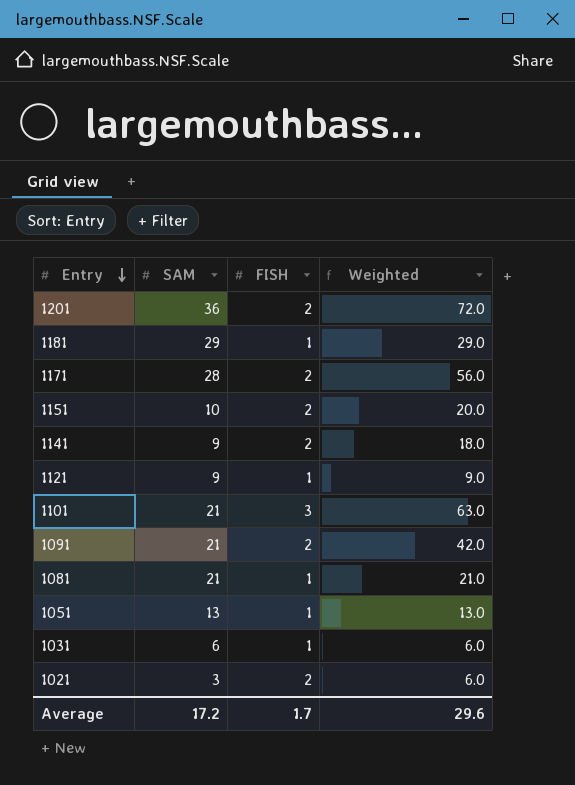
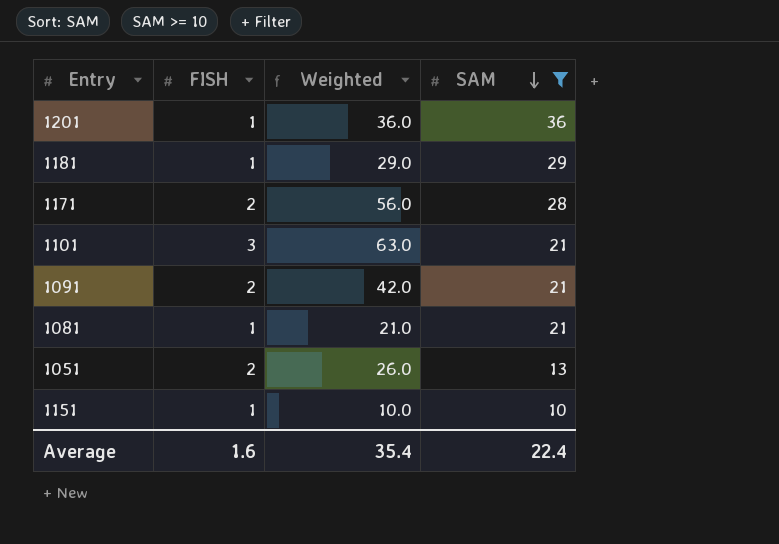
filter: none -> SAM >= 10
row order: Entry descending -> SAM descending
column SAM | position: 2 -> 4
1201 | FISH: 2 -> 1
1201 | Weighted: 72.0 -> 36.0
1051 | FISH: 1 -> 2
1051 | Weighted: 13.0 -> 26.0
1151 | FISH: 2 -> 1
1151 | Weighted: 20.0 -> 10.0
Average | FISH: 1.7 -> 1.6
Average | Weighted: 29.6 -> 35.4
Average | SAM: 17.2 -> 22.4

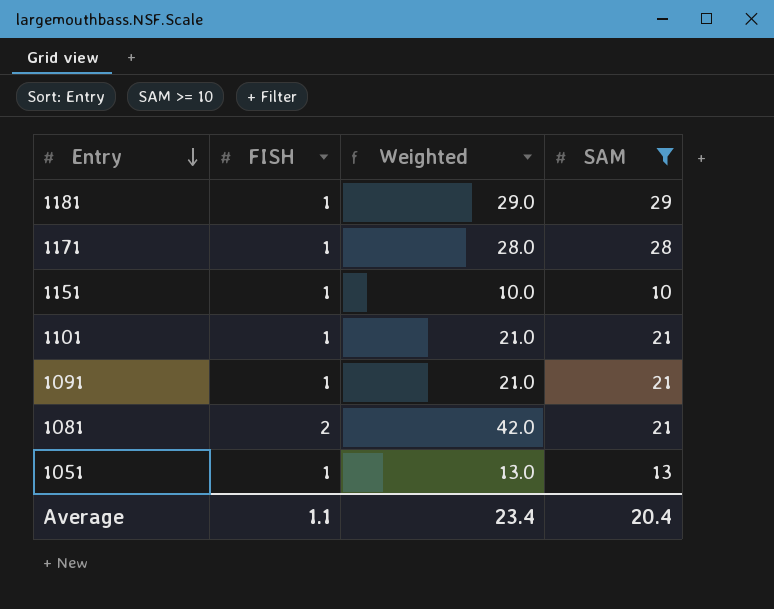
row order: SAM descending -> Entry descending
row 1201: 1 | 36.0 | 36 -> none
1171 | FISH: 2 -> 1
1171 | Weighted: 56.0 -> 28.0
1101 | FISH: 3 -> 1
1101 | Weighted: 63.0 -> 21.0
1091 | FISH: 2 -> 1
1091 | Weighted: 42.0 -> 21.0
1081 | FISH: 1 -> 2
1081 | Weighted: 21.0 -> 42.0
1051 | FISH: 2 -> 1
1051 | Weighted: 26.0 -> 13.0
Average | FISH: 1.6 -> 1.1
Average | Weighted: 35.4 -> 23.4
Average | SAM: 22.4 -> 20.4

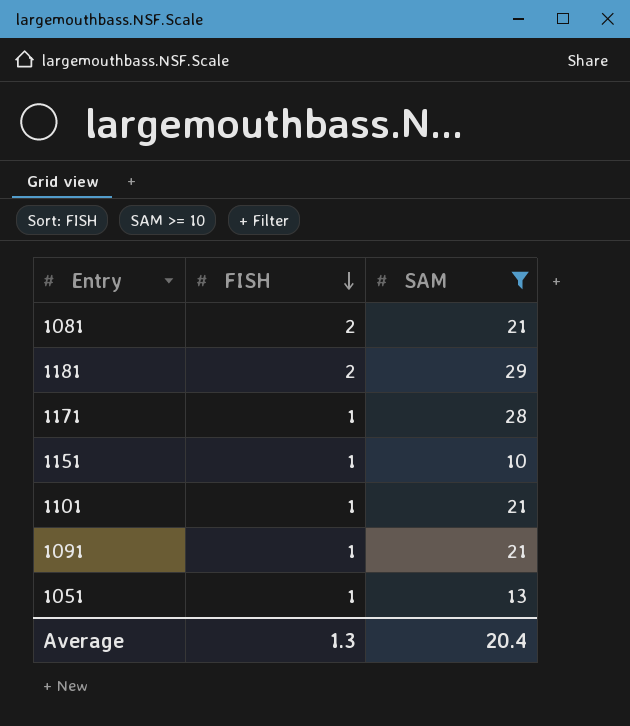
row order: Entry descending -> FISH descending
column Weighted | formula: [FISH] * [SAM] -> none
1181 | FISH: 1 -> 2
Average | FISH: 1.1 -> 1.3

